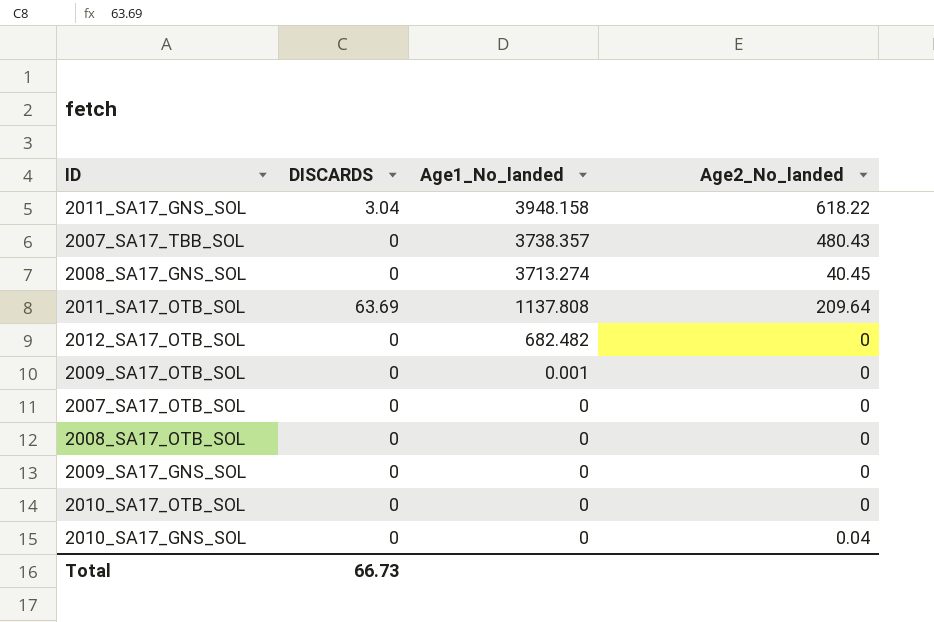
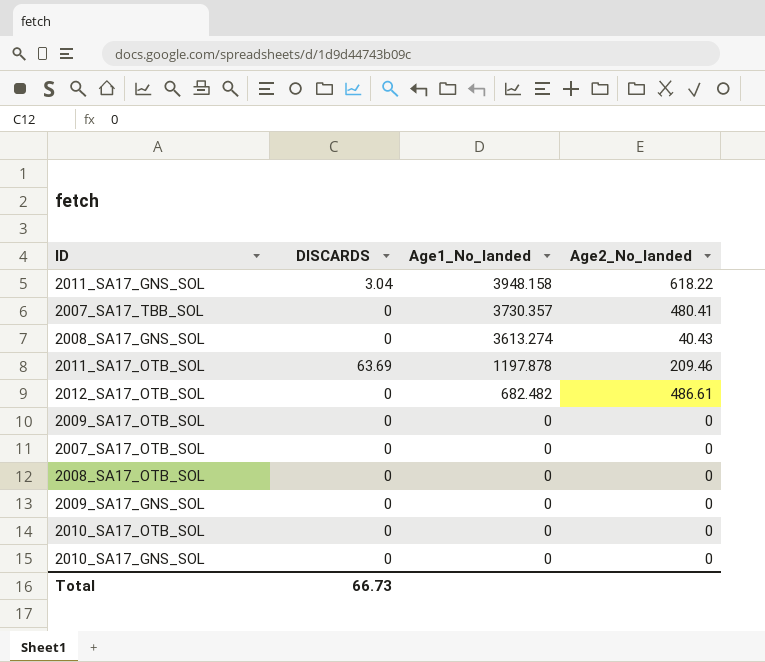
2007_SA17_TBB_SOL | Age1_No_landed: 3738.357 -> 3730.357
2007_SA17_TBB_SOL | Age2_No_landed: 480.43 -> 480.41
2008_SA17_GNS_SOL | Age1_No_landed: 3713.274 -> 3613.274
2008_SA17_GNS_SOL | Age2_No_landed: 40.45 -> 40.43
2011_SA17_OTB_SOL | Age1_No_landed: 1137.808 -> 1197.878
2011_SA17_OTB_SOL | Age2_No_landed: 209.64 -> 209.46
2012_SA17_OTB_SOL | Age2_No_landed: 0 -> 486.61
2009_SA17_OTB_SOL | Age1_No_landed: 0.001 -> 0
2010_SA17_GNS_SOL | Age2_No_landed: 0.04 -> 0

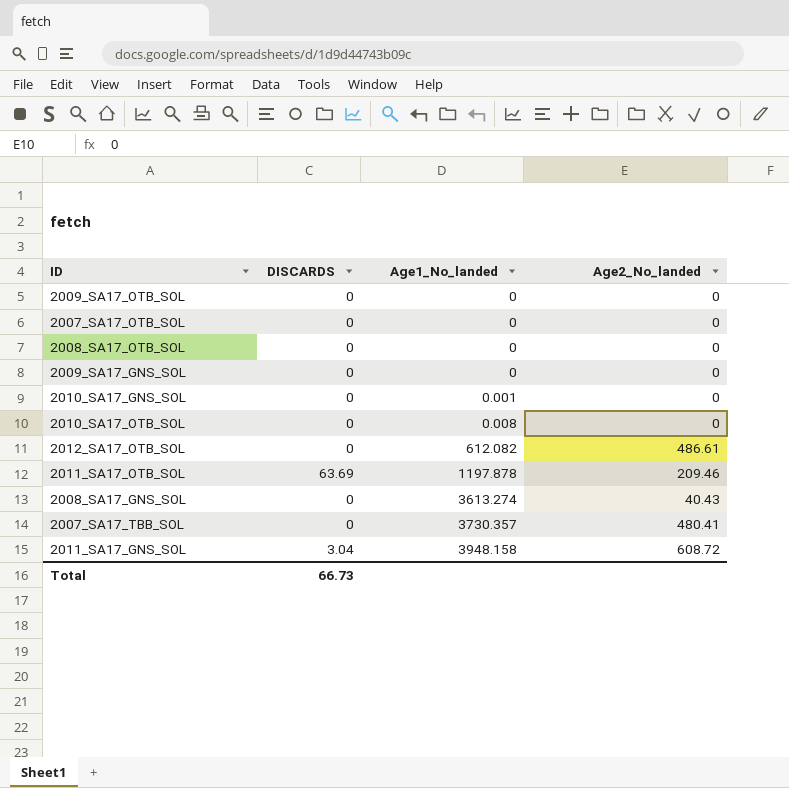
row order: Age1_No_landed descending -> Age1_No_landed ascending
2010_SA17_GNS_SOL | Age1_No_landed: 0 -> 0.001
2010_SA17_OTB_SOL | Age1_No_landed: 0 -> 0.008
2012_SA17_OTB_SOL | Age1_No_landed: 682.482 -> 612.082
2011_SA17_GNS_SOL | Age2_No_landed: 618.22 -> 608.72

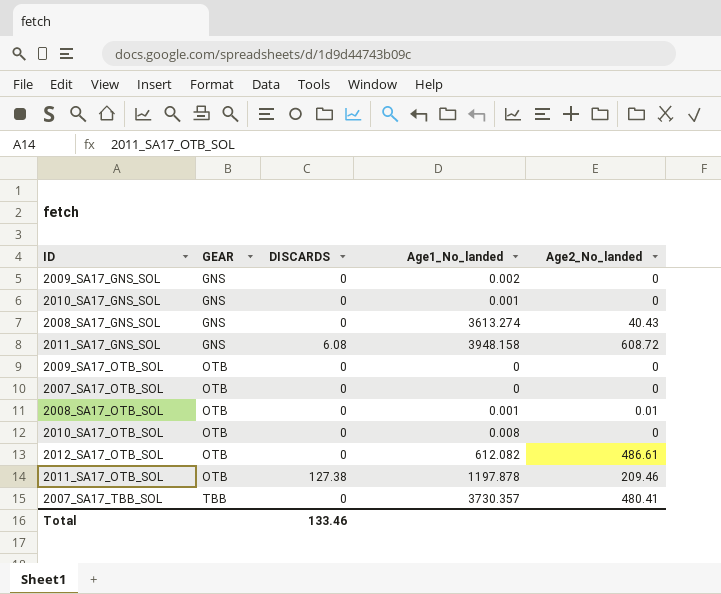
row order: Age1_No_landed ascending -> GEAR ascending
column GEAR | position: none -> 2
2009_SA17_GNS_SOL | Age1_No_landed: 0 -> 0.002
2011_SA17_GNS_SOL | DISCARDS: 3.04 -> 6.08
2008_SA17_OTB_SOL | Age1_No_landed: 0 -> 0.001
2008_SA17_OTB_SOL | Age2_No_landed: 0 -> 0.01
2011_SA17_OTB_SOL | DISCARDS: 63.69 -> 127.38
Total | DISCARDS: 66.73 -> 133.46

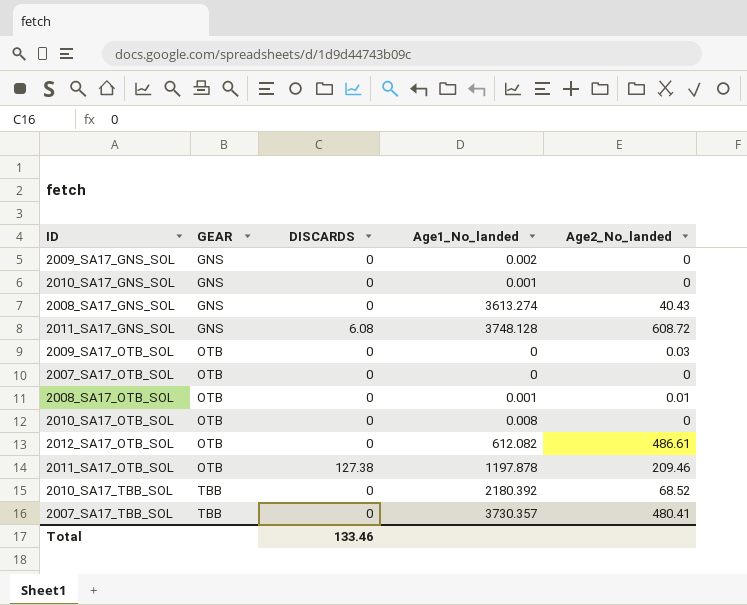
2011_SA17_GNS_SOL | Age1_No_landed: 3948.158 -> 3748.128
2009_SA17_OTB_SOL | Age2_No_landed: 0 -> 0.03
row 2010_SA17_TBB_SOL: none -> TBB | 0 | 2180.392 | 68.52

